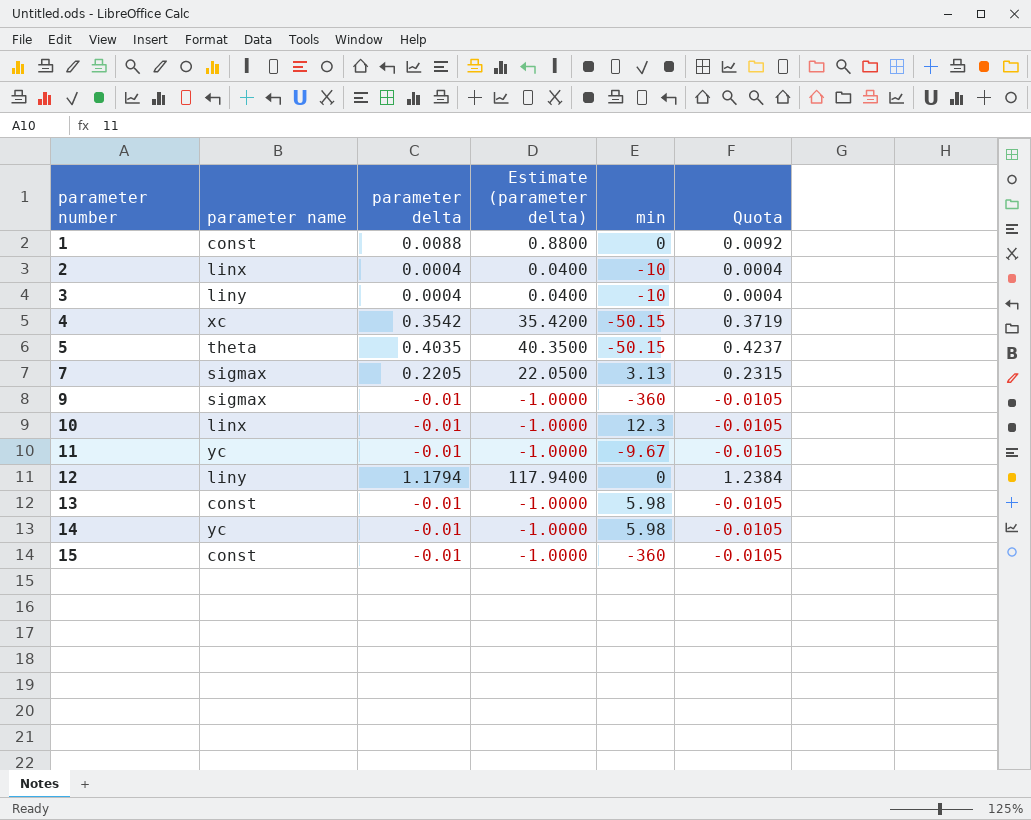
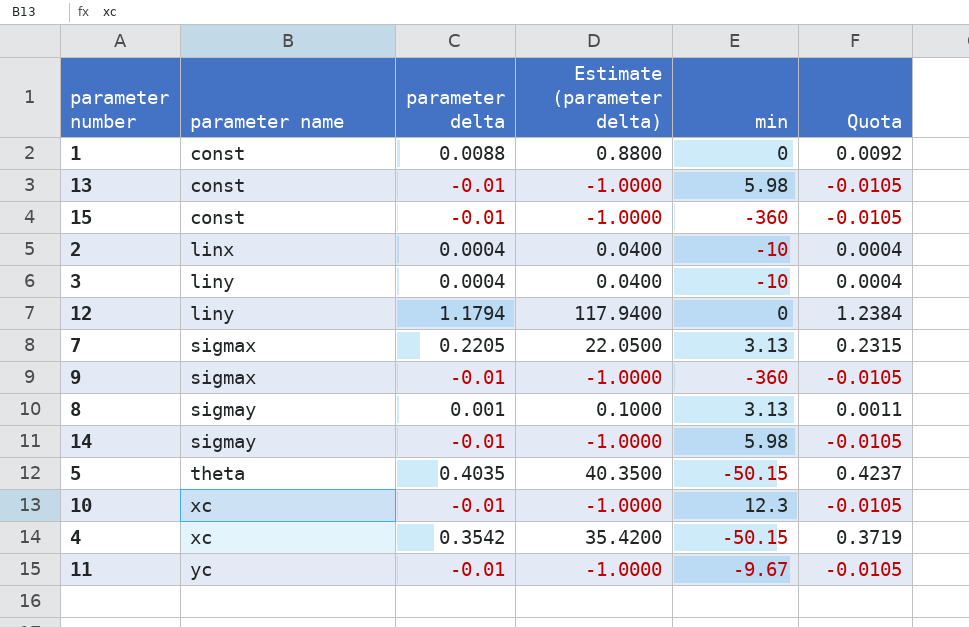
row order: parameter number ascending -> parameter name ascending
row 8: none -> sigmay | 0.001 | 0.1000 | 3.13 | 0.0011
14 | parameter name: yc -> sigmay
10 | parameter name: linx -> xc

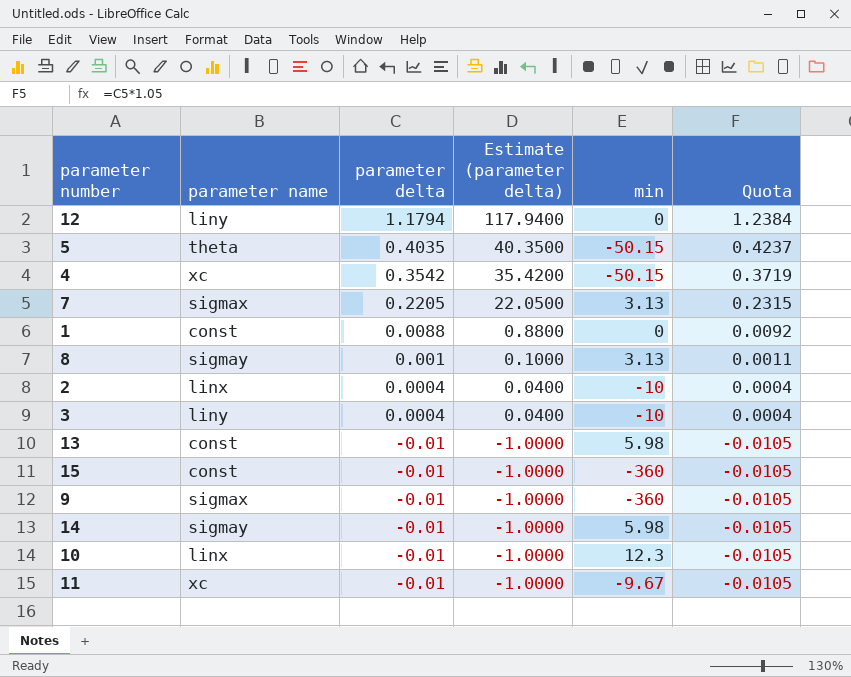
row order: parameter name ascending -> parameter delta descending
10 | parameter name: xc -> linx
11 | parameter name: yc -> xc

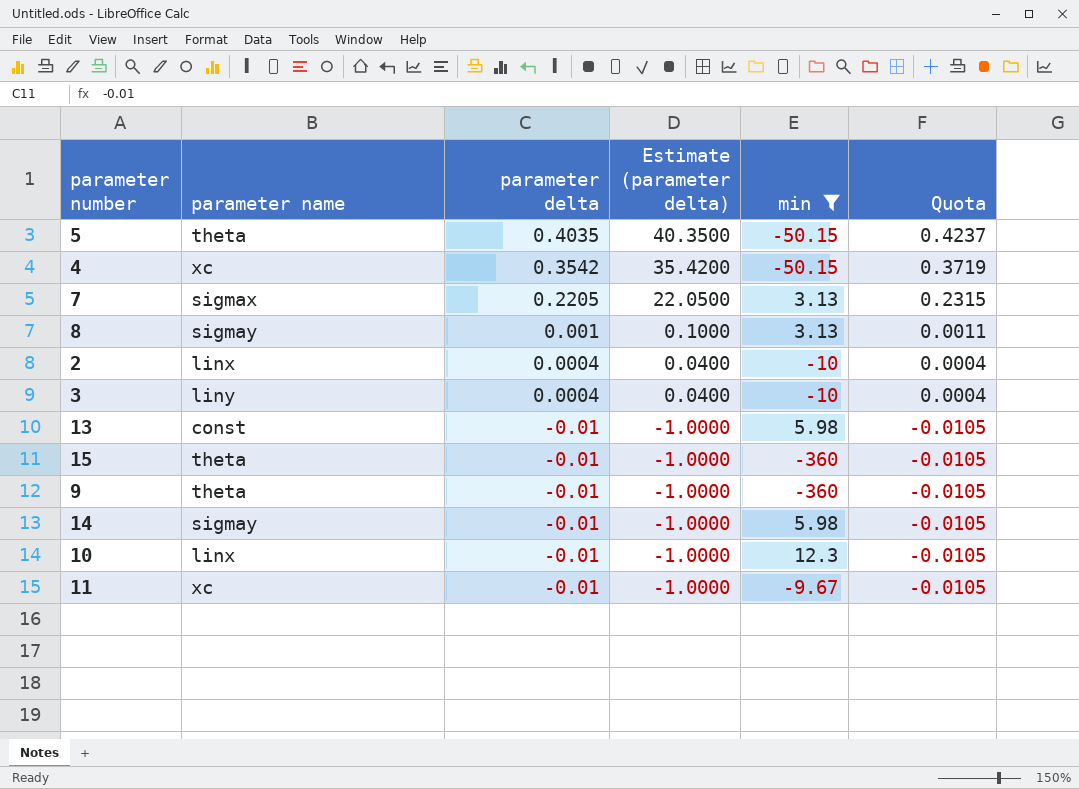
filter: none -> min != 0
15 | parameter name: const -> theta
9 | parameter name: sigmax -> theta

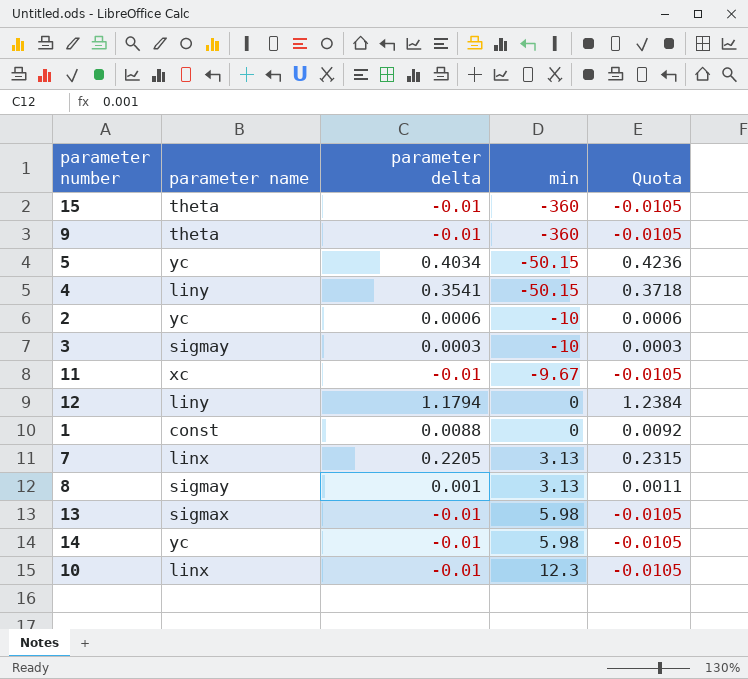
filter: min != 0 -> none
row order: parameter delta descending -> min ascending
column Estimate (parameter delta) | formula: [parameter delta] * 100 -> none
5 | parameter name: theta -> yc
5 | parameter delta: 0.4035 -> 0.4034
5 | Quota: 0.4237 -> 0.4236
4 | parameter name: xc -> liny
4 | parameter delta: 0.3542 -> 0.3541
4 | Quota: 0.3719 -> 0.3718
2 | parameter name: linx -> yc
2 | parameter delta: 0.0004 -> 0.0006
2 | Quota: 0.0004 -> 0.0006
3 | parameter name: liny -> sigmay
3 | parameter delta: 0.0004 -> 0.0003
3 | Quota: 0.0004 -> 0.0003
7 | parameter name: sigmax -> linx
13 | parameter name: const -> sigmax
14 | parameter name: sigmay -> yc

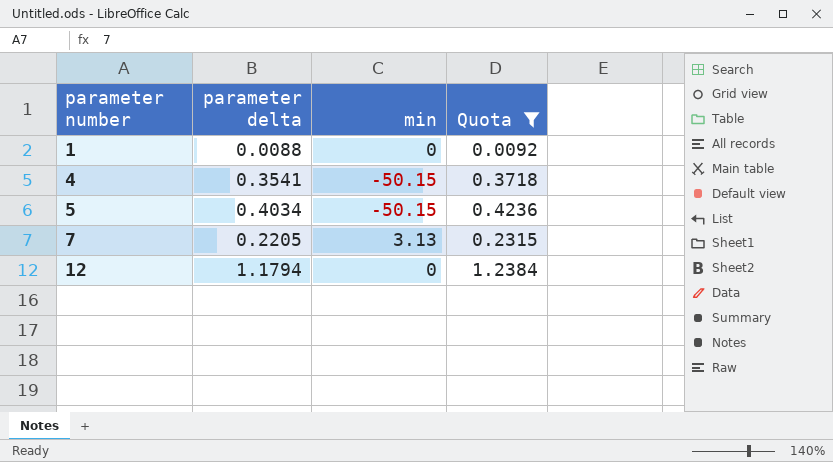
filter: none -> Quota >= 0.0092
row order: min ascending -> parameter number ascending
column parameter name | position: 2 -> none

